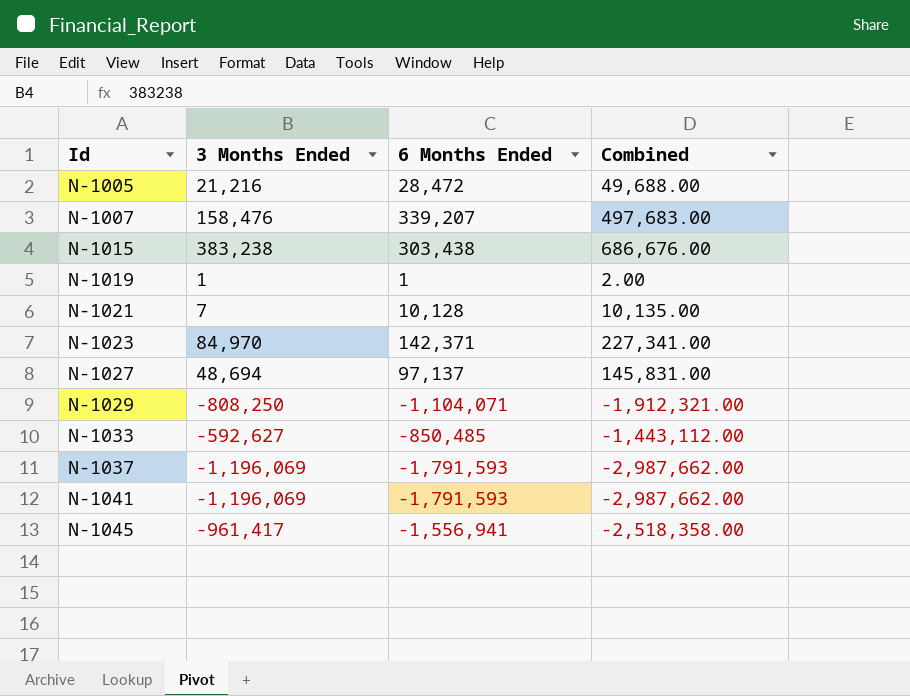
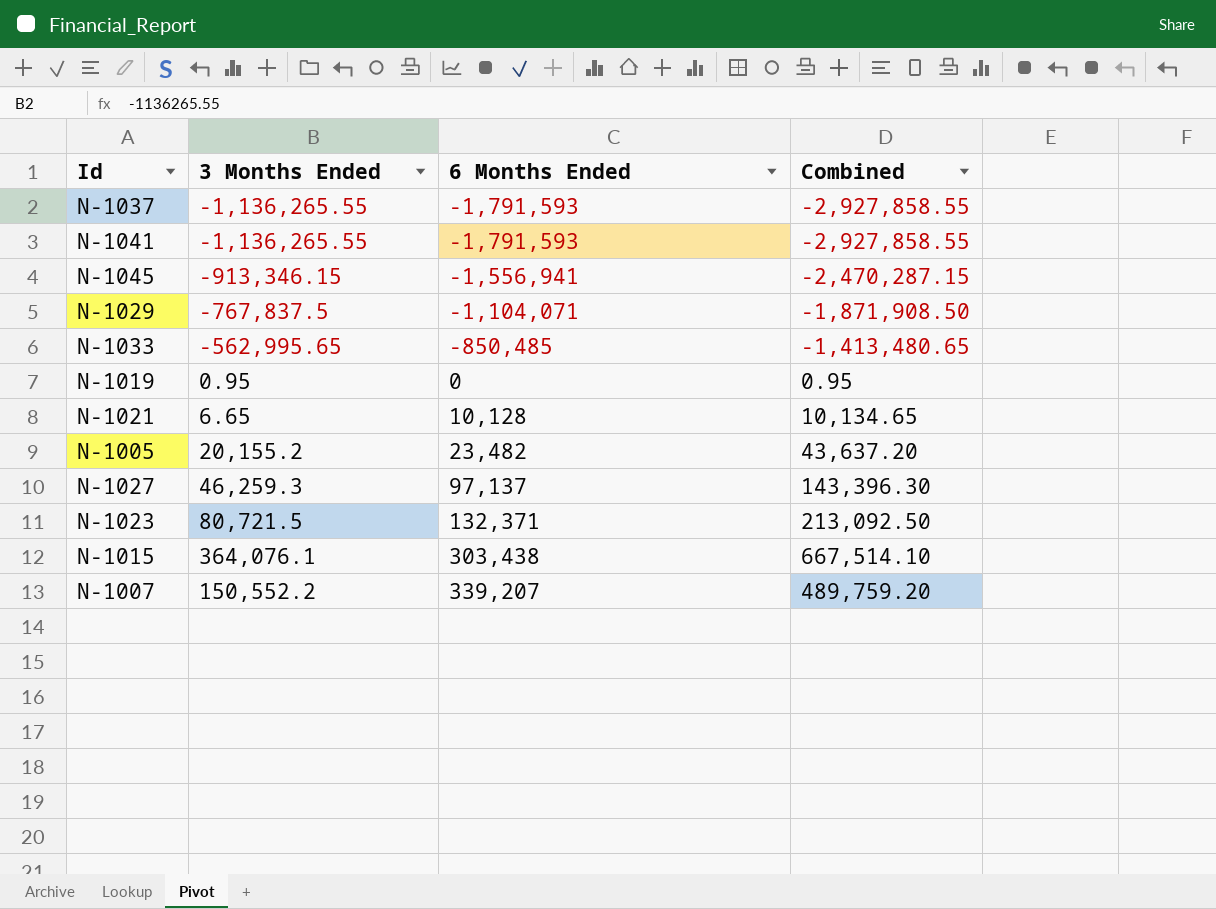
row order: Id ascending -> 6 Months Ended ascending
N-1037 | 3 Months Ended: -1,196,069 -> -1,136,265.55
N-1037 | Combined: -2,987,662.00 -> -2,927,858.55
N-1041 | 3 Months Ended: -1,196,069 -> -1,136,265.55
N-1041 | Combined: -2,987,662.00 -> -2,927,858.55
N-1045 | 3 Months Ended: -961,417 -> -913,346.15
N-1045 | Combined: -2,518,358.00 -> -2,470,287.15
N-1029 | 3 Months Ended: -808,250 -> -767,837.5
N-1029 | Combined: -1,912,321.00 -> -1,871,908.50
N-1033 | 3 Months Ended: -592,627 -> -562,995.65
N-1033 | Combined: -1,443,112.00 -> -1,413,480.65
N-1019 | 3 Months Ended: 1 -> 0.95
N-1019 | 6 Months Ended: 1 -> 0
N-1019 | Combined: 2.00 -> 0.95
N-1021 | 3 Months Ended: 7 -> 6.65
N-1021 | Combined: 10,135.00 -> 10,134.65
N-1005 | 3 Months Ended: 21,216 -> 20,155.2
N-1005 | 6 Months Ended: 28,472 -> 23,482
N-1005 | Combined: 49,688.00 -> 43,637.20
N-1027 | 3 Months Ended: 48,694 -> 46,259.3
N-1027 | Combined: 145,831.00 -> 143,396.30
N-1023 | 3 Months Ended: 84,970 -> 80,721.5
N-1023 | 6 Months Ended: 142,371 -> 132,371
N-1023 | Combined: 227,341.00 -> 213,092.50
N-1015 | 3 Months Ended: 383,238 -> 364,076.1
N-1015 | Combined: 686,676.00 -> 667,514.10
N-1007 | 3 Months Ended: 158,476 -> 150,552.2
N-1007 | Combined: 497,683.00 -> 489,759.20

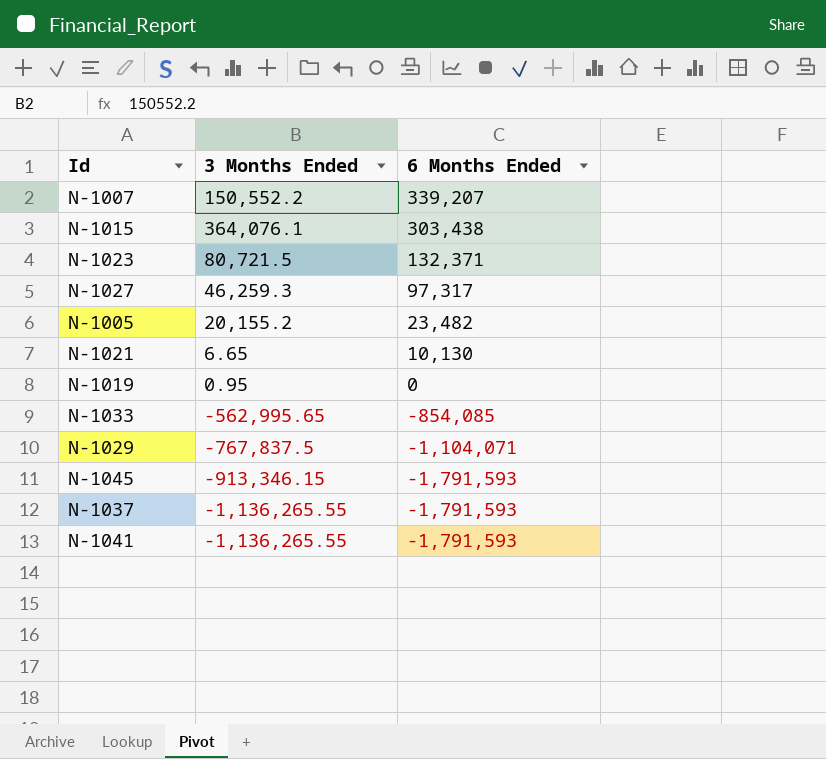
row order: 6 Months Ended ascending -> 6 Months Ended descending
column Combined | formula: [3 Months Ended] + [6 Months Ended] -> none
N-1027 | 6 Months Ended: 97,137 -> 97,317
N-1021 | 6 Months Ended: 10,128 -> 10,130
N-1033 | 6 Months Ended: -850,485 -> -854,085
N-1045 | 6 Months Ended: -1,556,941 -> -1,791,593

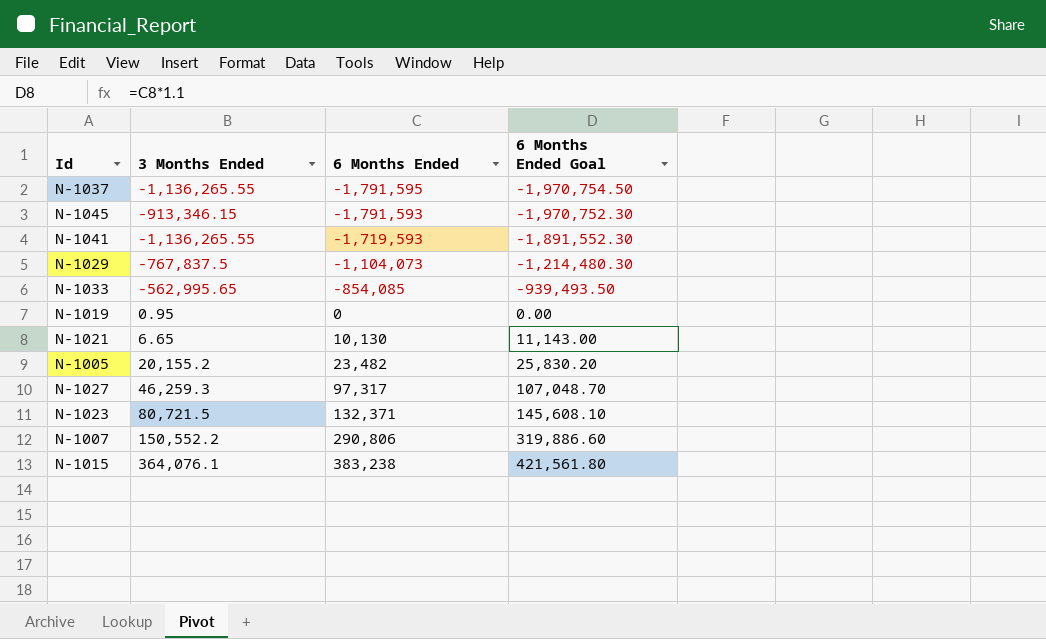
row order: 6 Months Ended descending -> 6 Months Ended ascending
column 6 Months Ended Goal | formula: none -> [6 Months Ended] * 1.1
N-1037 | 6 Months Ended: -1,791,593 -> -1,791,595
N-1041 | 6 Months Ended: -1,791,593 -> -1,719,593
N-1029 | 6 Months Ended: -1,104,071 -> -1,104,073
N-1007 | 6 Months Ended: 339,207 -> 290,806
N-1015 | 6 Months Ended: 303,438 -> 383,238

